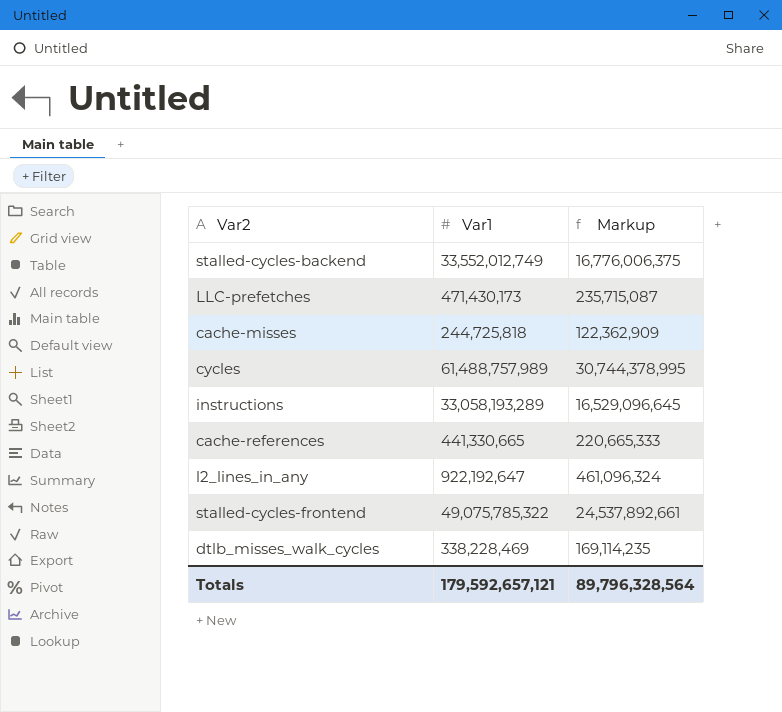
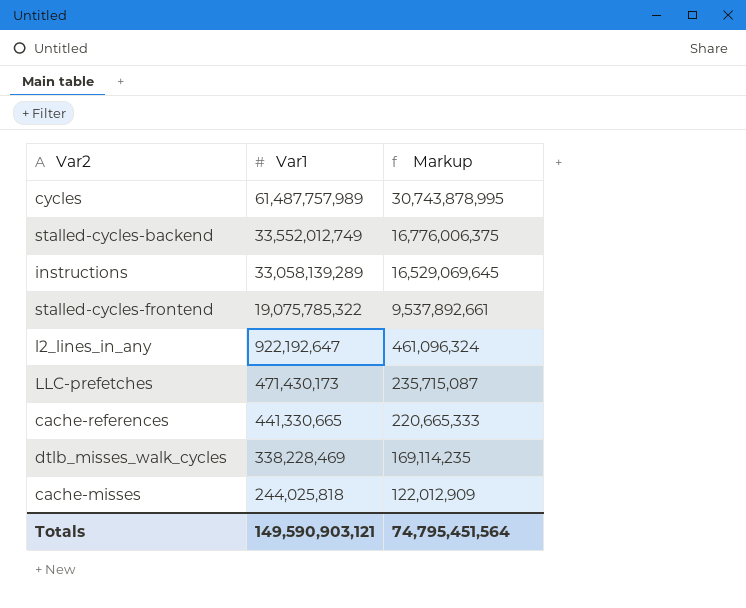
row order: none -> Var1 descending
cycles | Var1: 61,488,757,989 -> 61,487,757,989
cycles | Markup: 30,744,378,995 -> 30,743,878,995
instructions | Var1: 33,058,193,289 -> 33,058,139,289
instructions | Markup: 16,529,096,645 -> 16,529,069,645
stalled-cycles-frontend | Var1: 49,075,785,322 -> 19,075,785,322
stalled-cycles-frontend | Markup: 24,537,892,661 -> 9,537,892,661
cache-misses | Var1: 244,725,818 -> 244,025,818
cache-misses | Markup: 122,362,909 -> 122,012,909
Totals | Var1: 179,592,657,121 -> 149,590,903,121
Totals | Markup: 89,796,328,564 -> 74,795,451,564

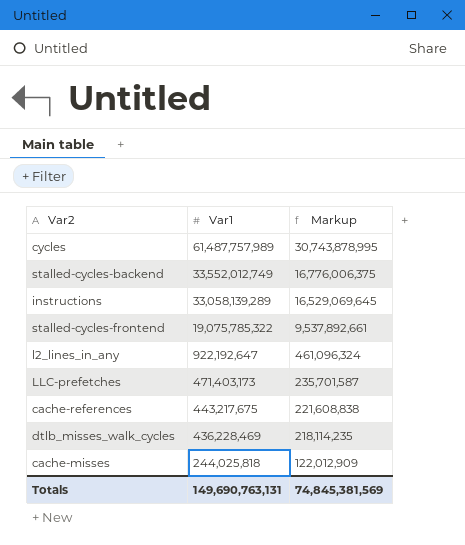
LLC-prefetches | Var1: 471,430,173 -> 471,403,173
LLC-prefetches | Markup: 235,715,087 -> 235,701,587
cache-references | Var1: 441,330,665 -> 443,217,675
cache-references | Markup: 220,665,333 -> 221,608,838
dtlb_misses_walk_cycles | Var1: 338,228,469 -> 436,228,469
dtlb_misses_walk_cycles | Markup: 169,114,235 -> 218,114,235
Totals | Var1: 149,590,903,121 -> 149,690,763,131
Totals | Markup: 74,795,451,564 -> 74,845,381,569

